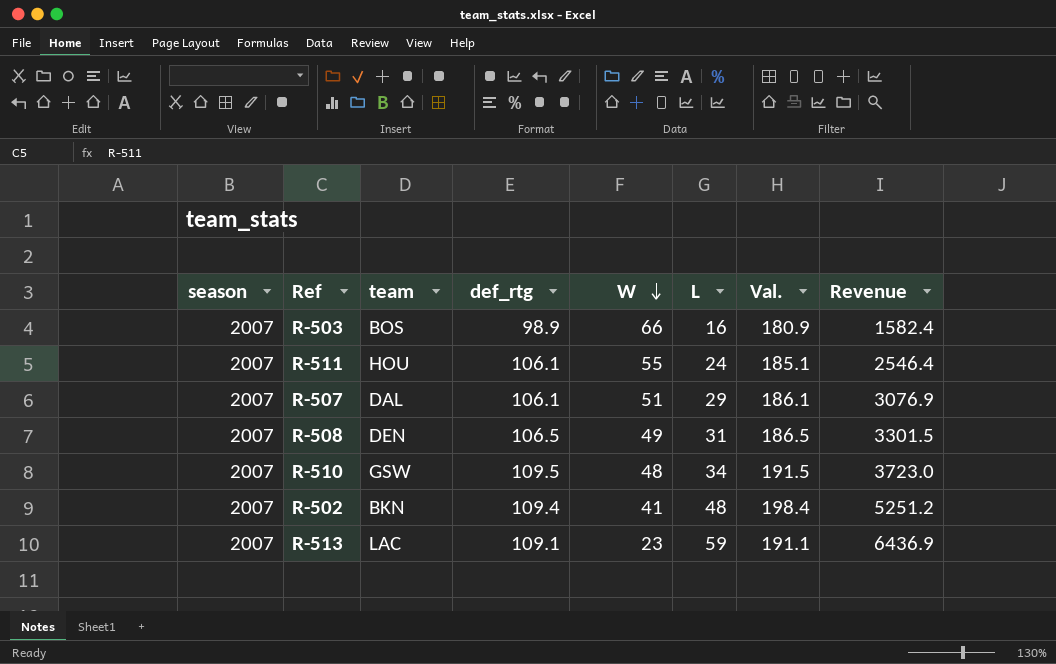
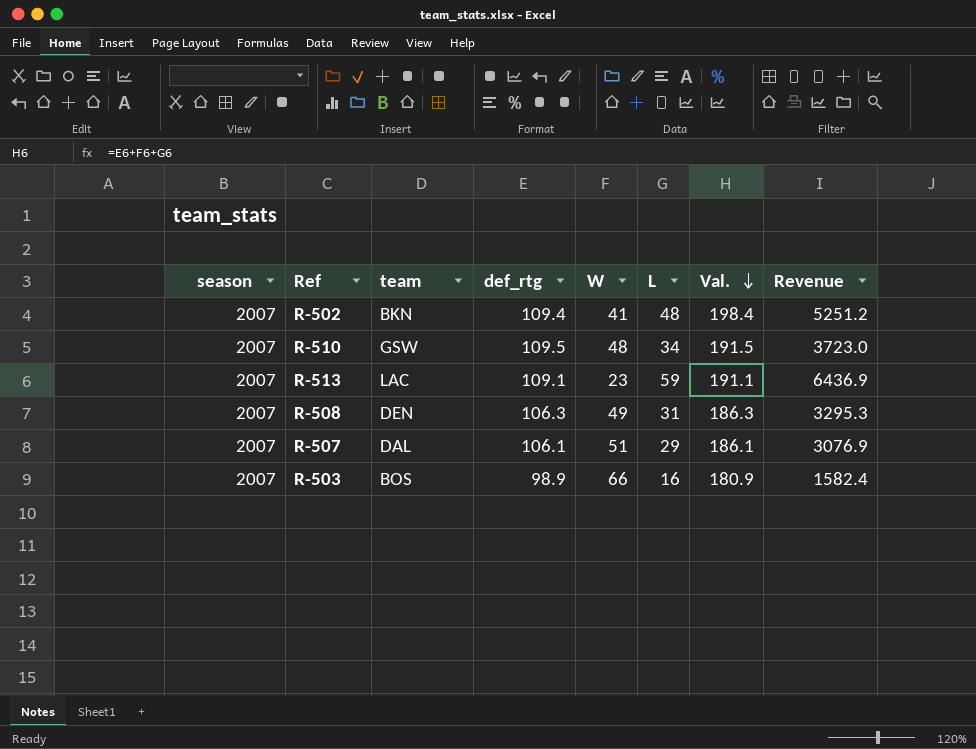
row order: W descending -> Val. descending
row R-511: 2007 | HOU | 106.1 | 55 | 24 | 185.1 | 2546.4 -> none
R-508 | def_rtg: 106.5 -> 106.3
R-508 | Val.: 186.5 -> 186.3
R-508 | Revenue: 3301.5 -> 3295.3

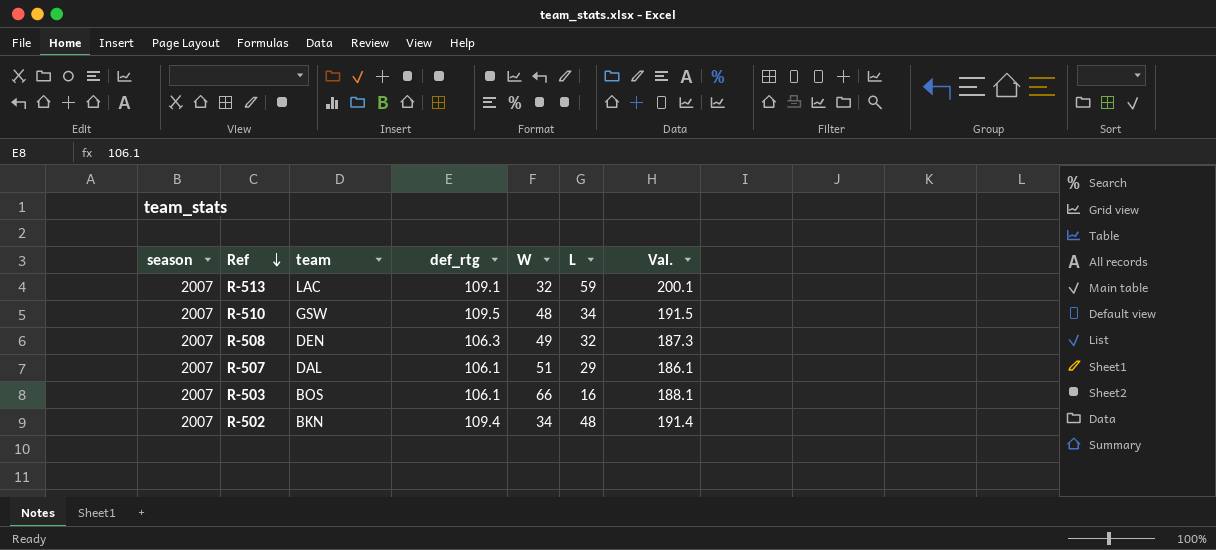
row order: Val. descending -> Ref descending
column Revenue | formula: [def_rtg] * [L] -> none
R-513 | W: 23 -> 32
R-513 | Val.: 191.1 -> 200.1
R-508 | L: 31 -> 32
R-508 | Val.: 186.3 -> 187.3
R-503 | def_rtg: 98.9 -> 106.1
R-503 | Val.: 180.9 -> 188.1
R-502 | W: 41 -> 34
R-502 | Val.: 198.4 -> 191.4

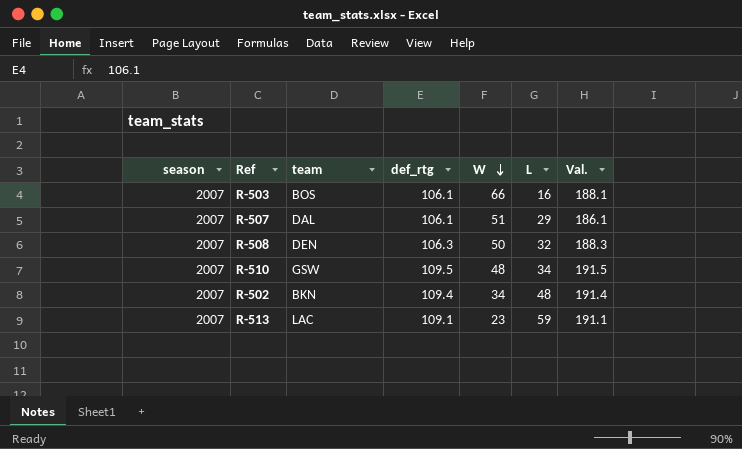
row order: Ref descending -> W descending
R-508 | W: 49 -> 50
R-508 | Val.: 187.3 -> 188.3
R-513 | W: 32 -> 23
R-513 | Val.: 200.1 -> 191.1

